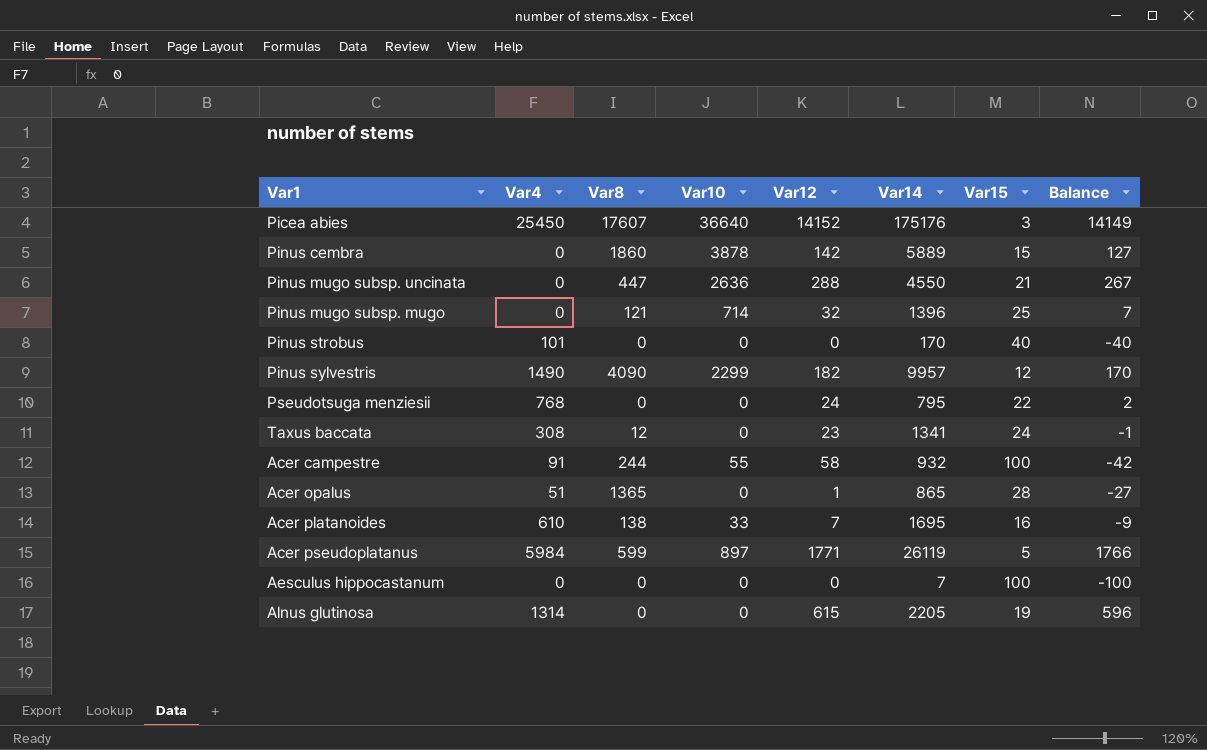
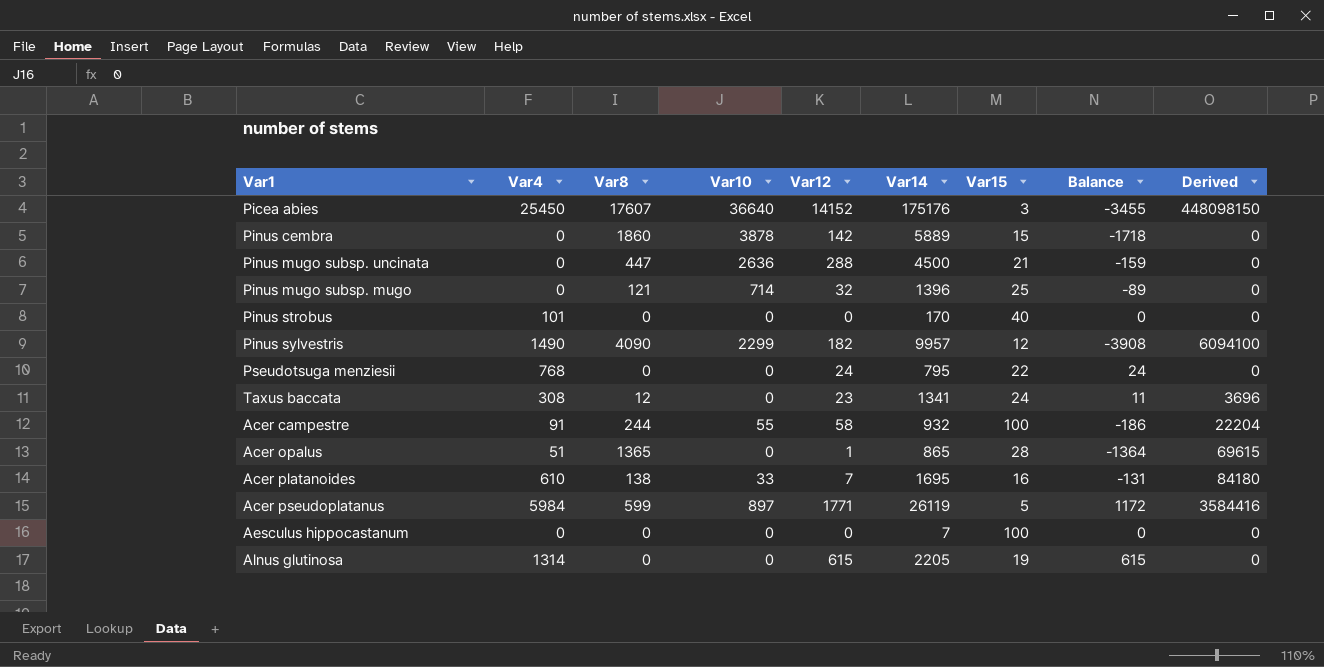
column Balance | formula: [Var12] - [Var15] -> [Var12] - [Var8]
column Derived | formula: none -> [Var4] * [Var8]
Pinus mugo subsp. uncinata | Var14: 4550 -> 4500

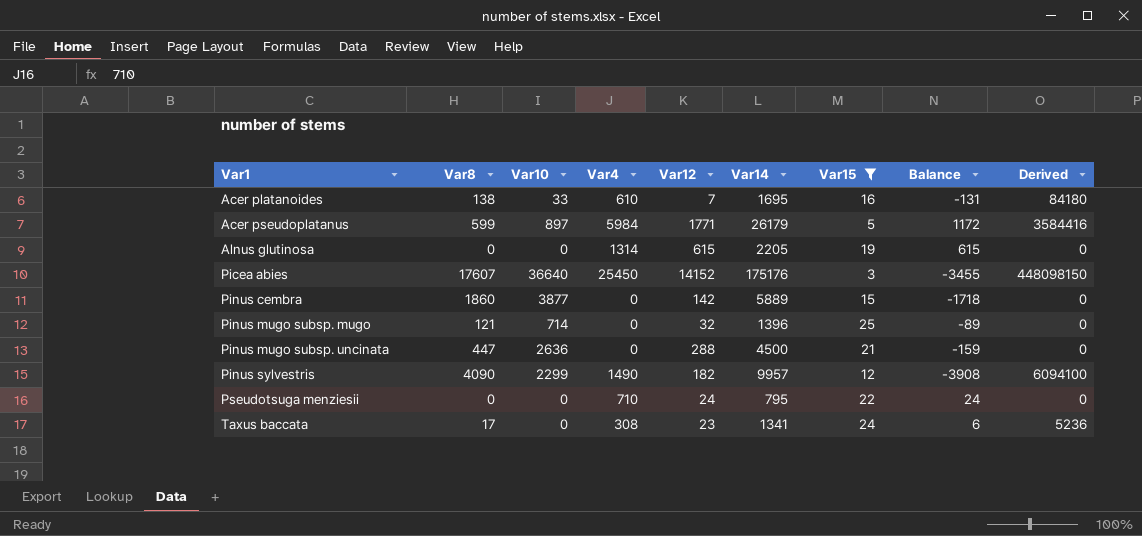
filter: none -> Var15 <= 25
row order: none -> Var1 ascending
column Var4 | position: 2 -> 4
Acer pseudoplatanus | Var14: 26119 -> 26179
Pinus cembra | Var10: 3878 -> 3877
Pseudotsuga menziesii | Var4: 768 -> 710
Taxus baccata | Var8: 12 -> 17
Taxus baccata | Balance: 11 -> 6
Taxus baccata | Derived: 3696 -> 5236

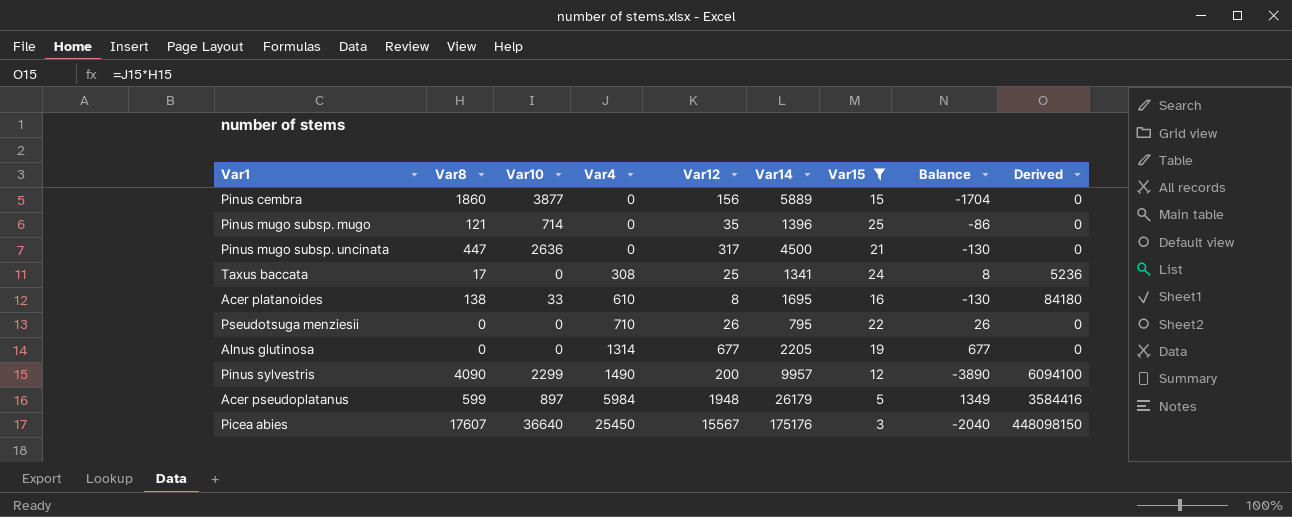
row order: Var1 ascending -> Var4 ascending
Pinus cembra | Var12: 142 -> 156
Pinus cembra | Balance: -1718 -> -1704
Pinus mugo subsp. mugo | Var12: 32 -> 35
Pinus mugo subsp. mugo | Balance: -89 -> -86
Pinus mugo subsp. uncinata | Var12: 288 -> 317
Pinus mugo subsp. uncinata | Balance: -159 -> -130
Taxus baccata | Var12: 23 -> 25
Taxus baccata | Balance: 6 -> 8
Acer platanoides | Var12: 7 -> 8
Acer platanoides | Balance: -131 -> -130
Pseudotsuga menziesii | Var12: 24 -> 26
Pseudotsuga menziesii | Balance: 24 -> 26
Alnus glutinosa | Var12: 615 -> 677
Alnus glutinosa | Balance: 615 -> 677
Pinus sylvestris | Var12: 182 -> 200
Pinus sylvestris | Balance: -3908 -> -3890
Acer pseudoplatanus | Var12: 1771 -> 1948
Acer pseudoplatanus | Balance: 1172 -> 1349
Picea abies | Var12: 14152 -> 15567
Picea abies | Balance: -3455 -> -2040

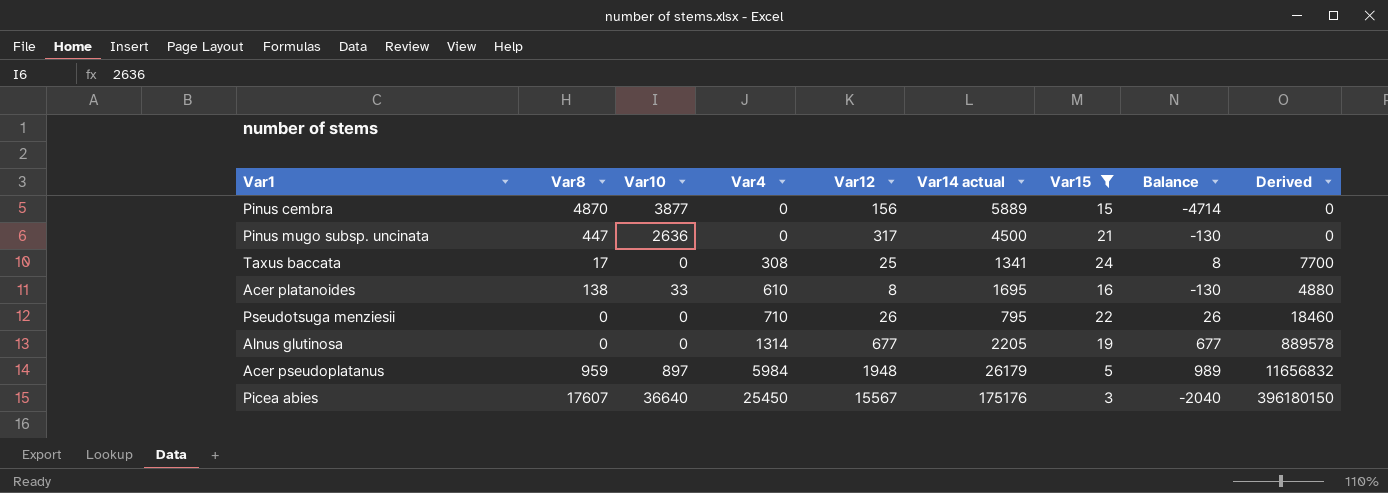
column name: Var14 -> Var14 actual
column Derived | formula: [Var8] * [Var4] -> [Var4] * [Var12]
row Pinus mugo subsp. mugo: 121 | 714 | 0 | 35 | 1396 | 25 | -86 | 0 -> none
row Pinus sylvestris: 4090 | 2299 | 1490 | 200 | 9957 | 12 | -3890 | 6094100 -> none
Pinus cembra | Var8: 1860 -> 4870
Pinus cembra | Balance: -1704 -> -4714
Acer pseudoplatanus | Var8: 599 -> 959
Acer pseudoplatanus | Balance: 1349 -> 989

